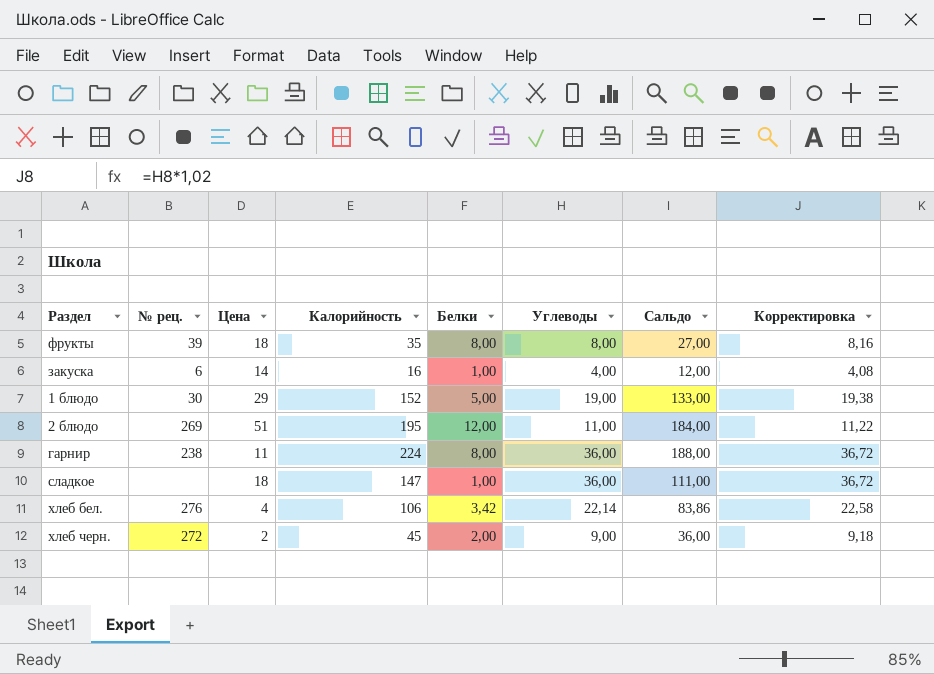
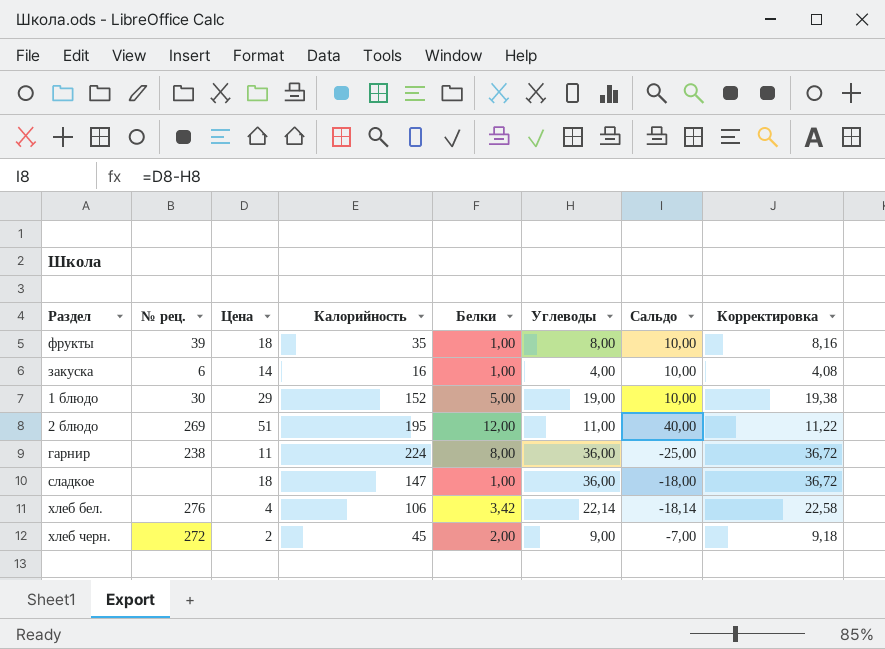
column Сальдо | formula: [Калорийность] - [Углеводы] -> [Цена] - [Углеводы]
фрукты | Белки: 8,00 -> 1,00

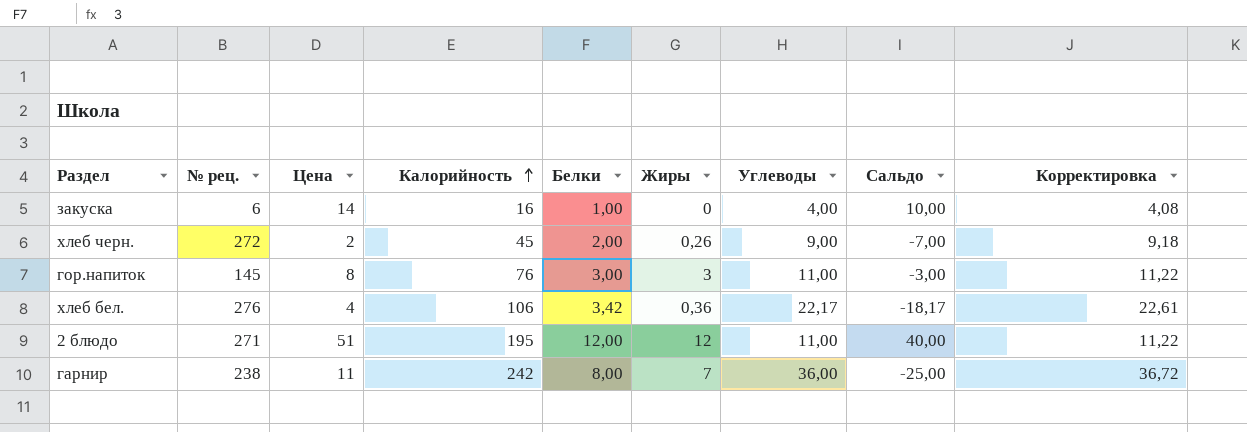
row order: none -> Калорийность ascending
column Жиры | position: none -> 6
row фрукты: 39 | 18 | 35 | 1,00 | 8,00 | 10,00 | 8,16 -> none
row 1 блюдо: 30 | 29 | 152 | 5,00 | 19,00 | 10,00 | 19,38 -> none
row сладкое: none | 18 | 147 | 1,00 | 36,00 | -18,00 | 36,72 -> none
row гор.напиток: none -> 145 | 8 | 76 | 3,00 | 3 | 11,00 | -3,00 | 11,22
хлеб бел. | Углеводы: 22,14 -> 22,17
хлеб бел. | Сальдо: -18,14 -> -18,17
хлеб бел. | Корректировка: 22,58 -> 22,61
2 блюдо | № рец.: 269 -> 271
гарнир | Калорийность: 224 -> 242

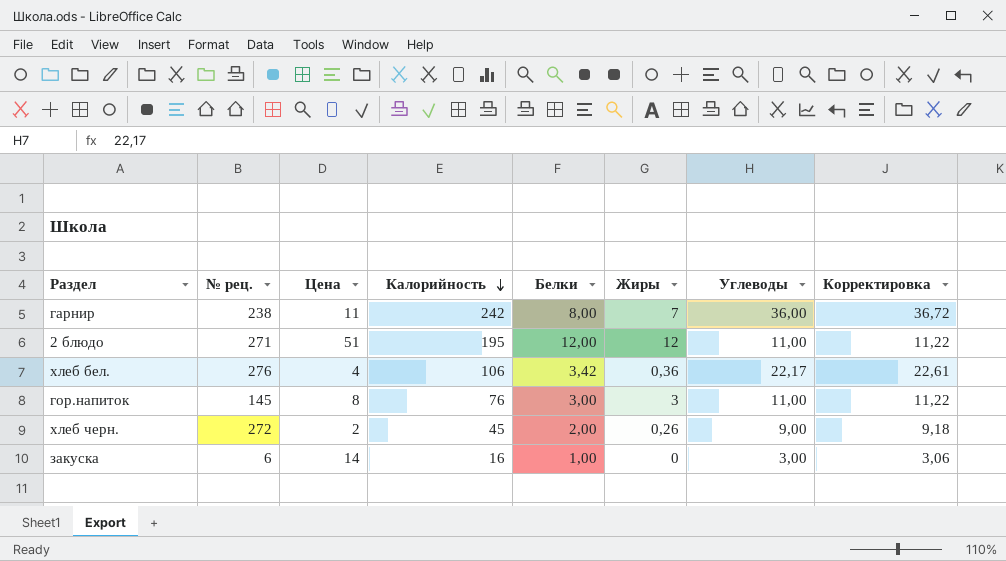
row order: Калорийность ascending -> Калорийность descending
column Сальдо | formula: [Цена] - [Углеводы] -> none
закуска | Углеводы: 4,00 -> 3,00
закуска | Корректировка: 4,08 -> 3,06

